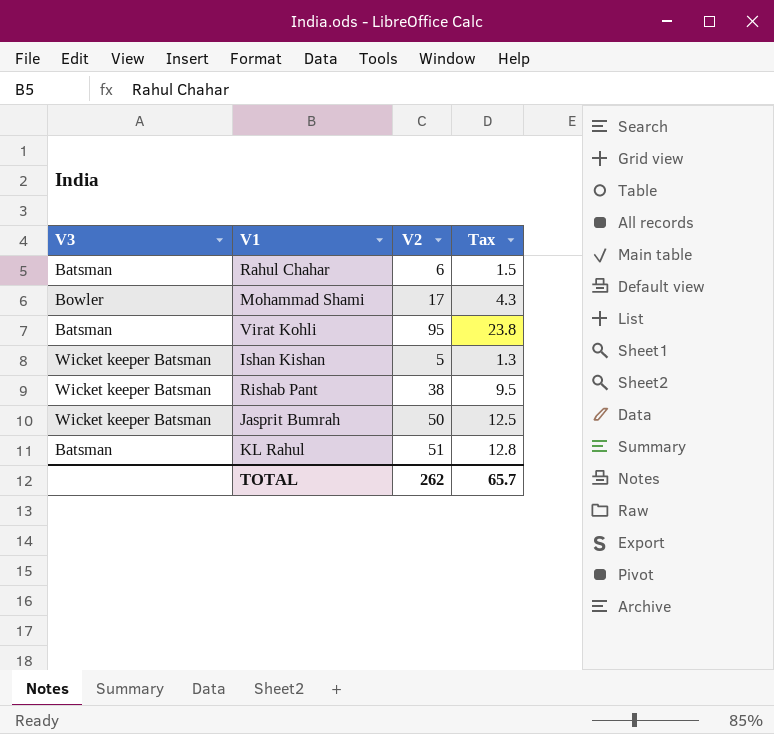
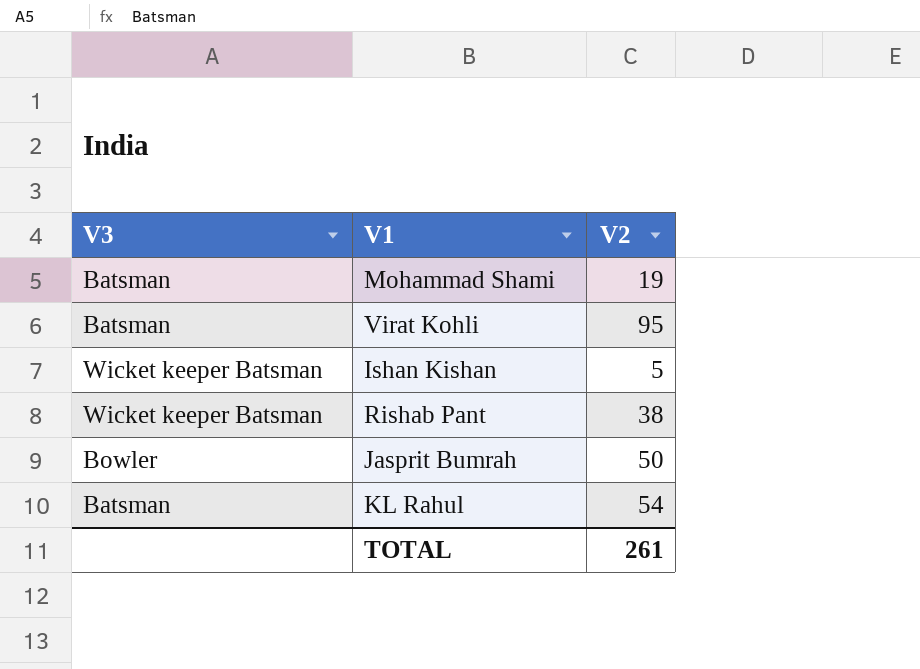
column Tax | formula: [V2] * 0.25 -> none
row Rahul Chahar: Batsman | 6 | 1.5 -> none
Mohammad Shami | V3: Bowler -> Batsman
Mohammad Shami | V2: 17 -> 19
Jasprit Bumrah | V3: Wicket keeper Batsman -> Bowler
KL Rahul | V2: 51 -> 54
TOTAL | V2: 262 -> 261

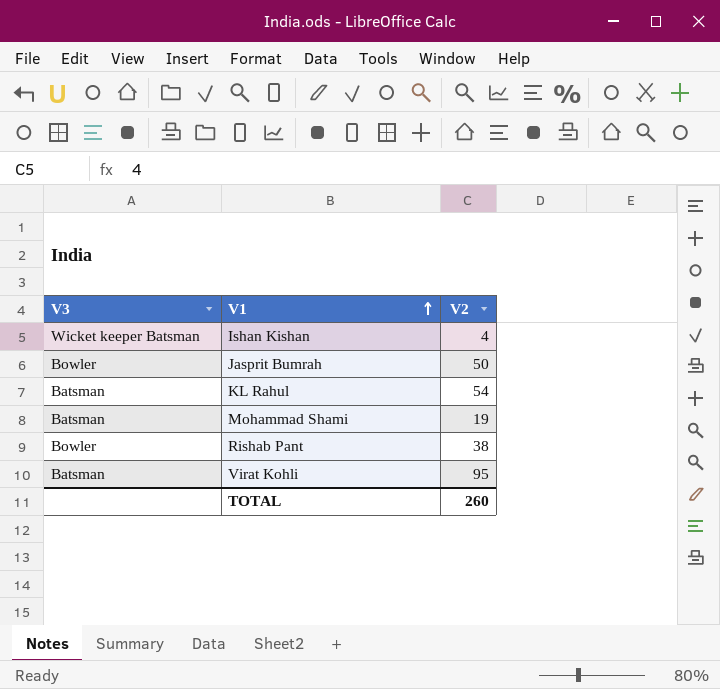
row order: none -> V1 ascending
Ishan Kishan | V2: 5 -> 4
Rishab Pant | V3: Wicket keeper Batsman -> Bowler
TOTAL | V2: 261 -> 260

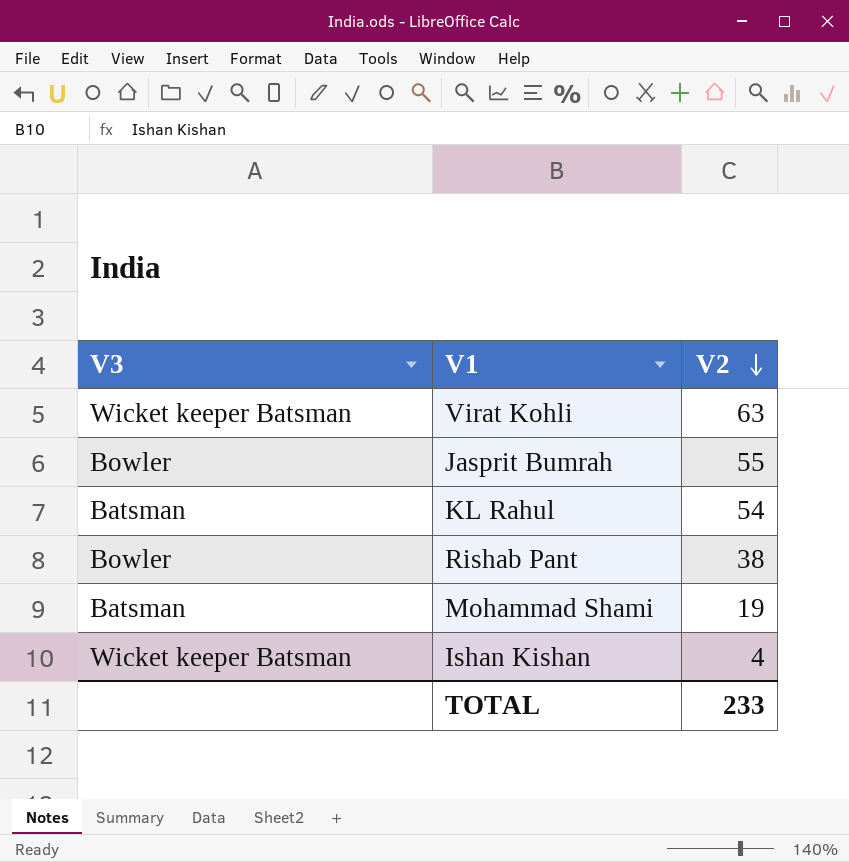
row order: V1 ascending -> V2 descending
Virat Kohli | V3: Batsman -> Wicket keeper Batsman
Virat Kohli | V2: 95 -> 63
Jasprit Bumrah | V2: 50 -> 55
TOTAL | V2: 260 -> 233

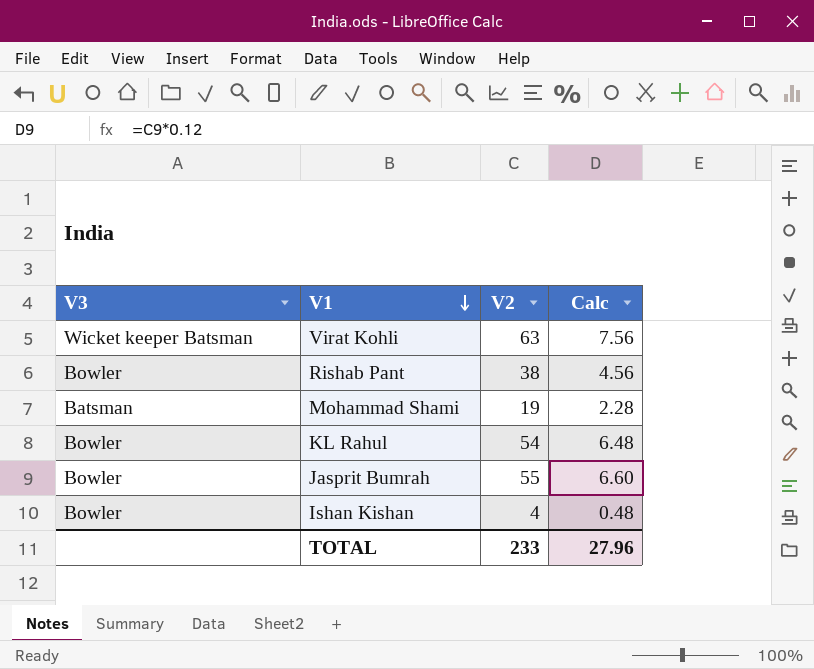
row order: V2 descending -> V1 descending
column Calc | formula: none -> [V2] * 0.12
KL Rahul | V3: Batsman -> Bowler
Ishan Kishan | V3: Wicket keeper Batsman -> Bowler

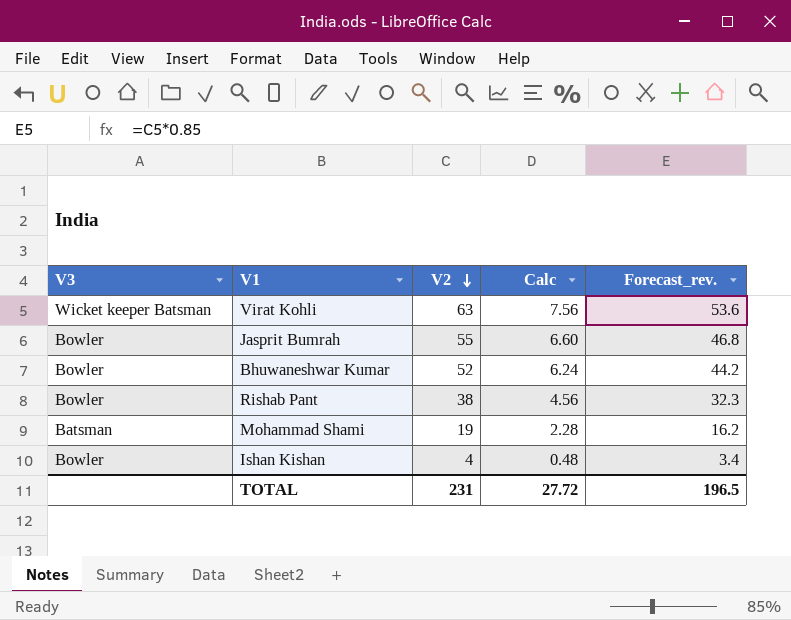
row order: V1 descending -> V2 descending
column Forecast_rev. | formula: none -> [V2] * 0.85
row KL Rahul: Bowler | 54 | 6.48 -> none
row Bhuwaneshwar Kumar: none -> Bowler | 52 | 6.24 | 44.2
TOTAL | V2: 233 -> 231
TOTAL | Calc: 27.96 -> 27.72

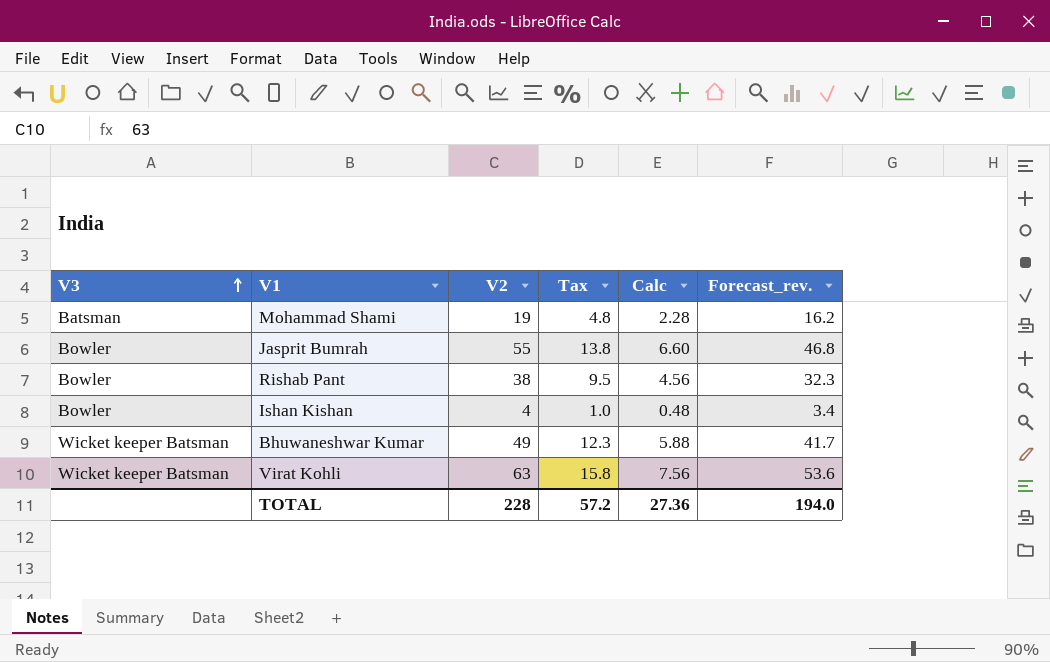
row order: V2 descending -> V3 ascending
column Tax | formula: none -> [V2] * 0.25
Bhuwaneshwar Kumar | V3: Bowler -> Wicket keeper Batsman
Bhuwaneshwar Kumar | V2: 52 -> 49
Bhuwaneshwar Kumar | Calc: 6.24 -> 5.88
Bhuwaneshwar Kumar | Forecast_rev.: 44.2 -> 41.7
TOTAL | V2: 231 -> 228
TOTAL | Calc: 27.72 -> 27.36
TOTAL | Forecast_rev.: 196.5 -> 194.0

